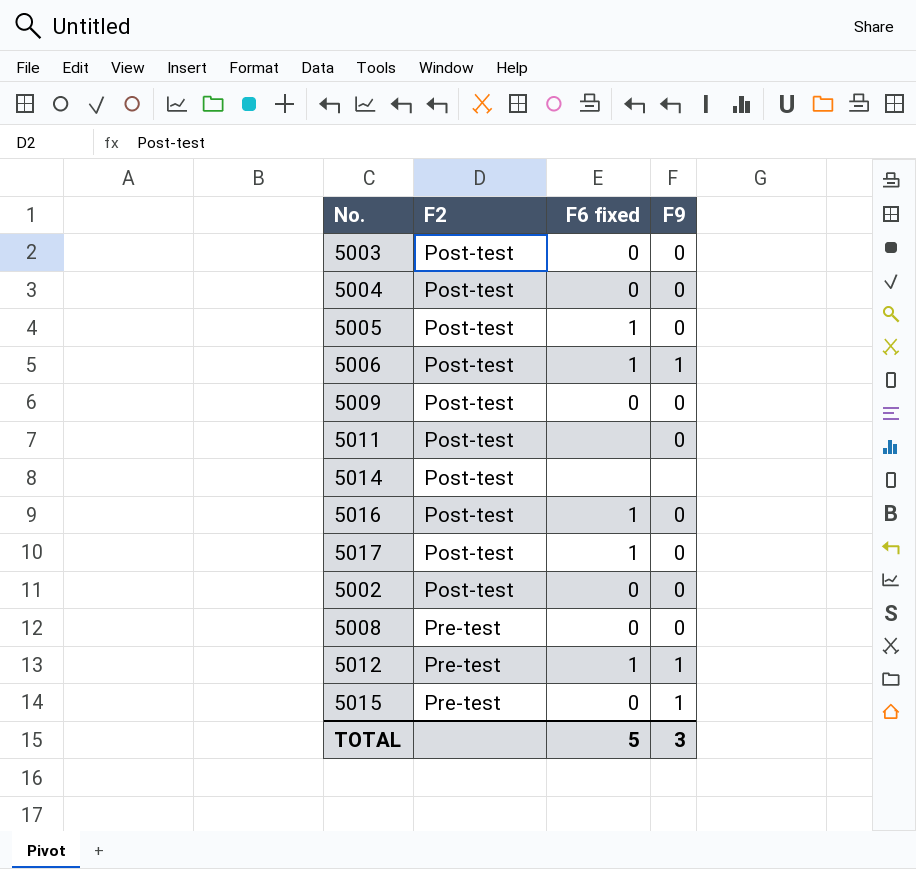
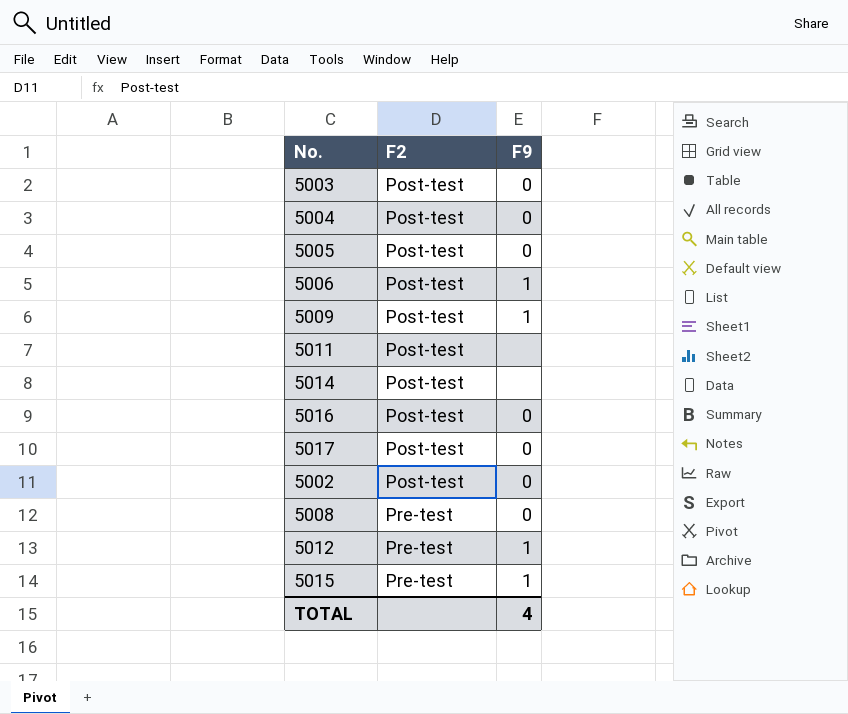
column F6 fixed | position: 3 -> none
5009 | F9: 0 -> 1
5011 | F9: 0 -> none
TOTAL | F9: 3 -> 4

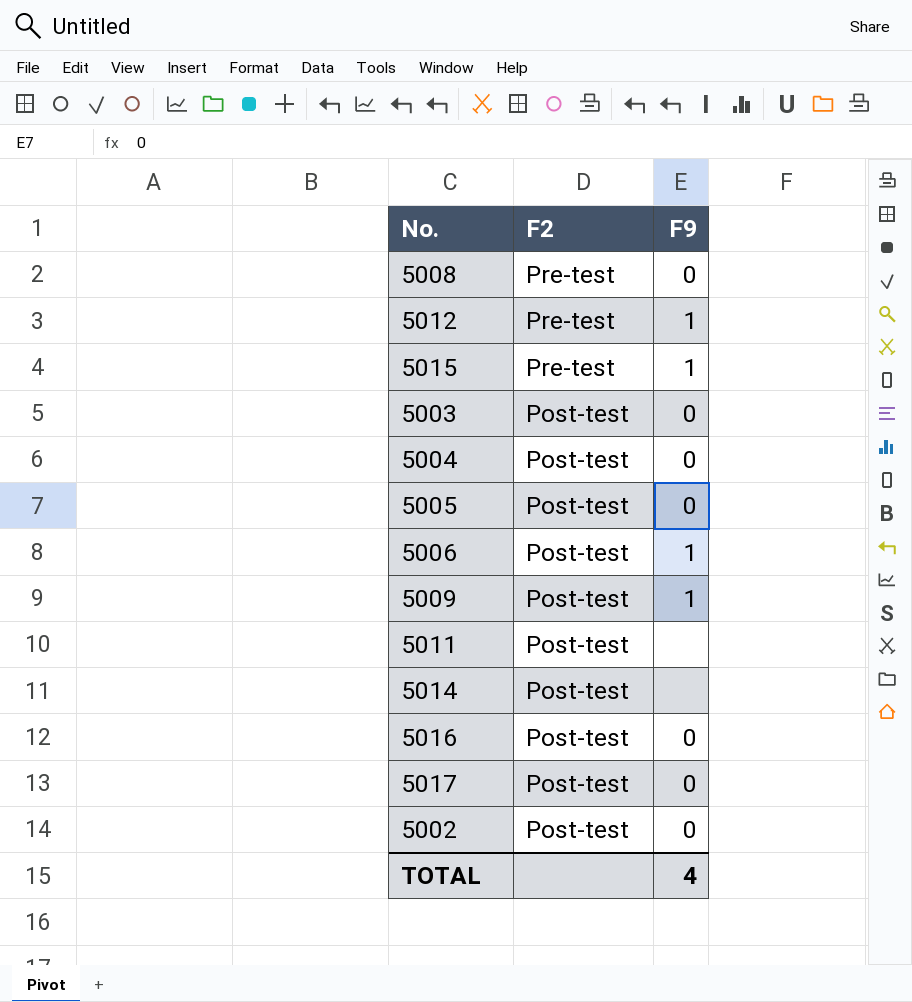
row order: F2 ascending -> F2 descending

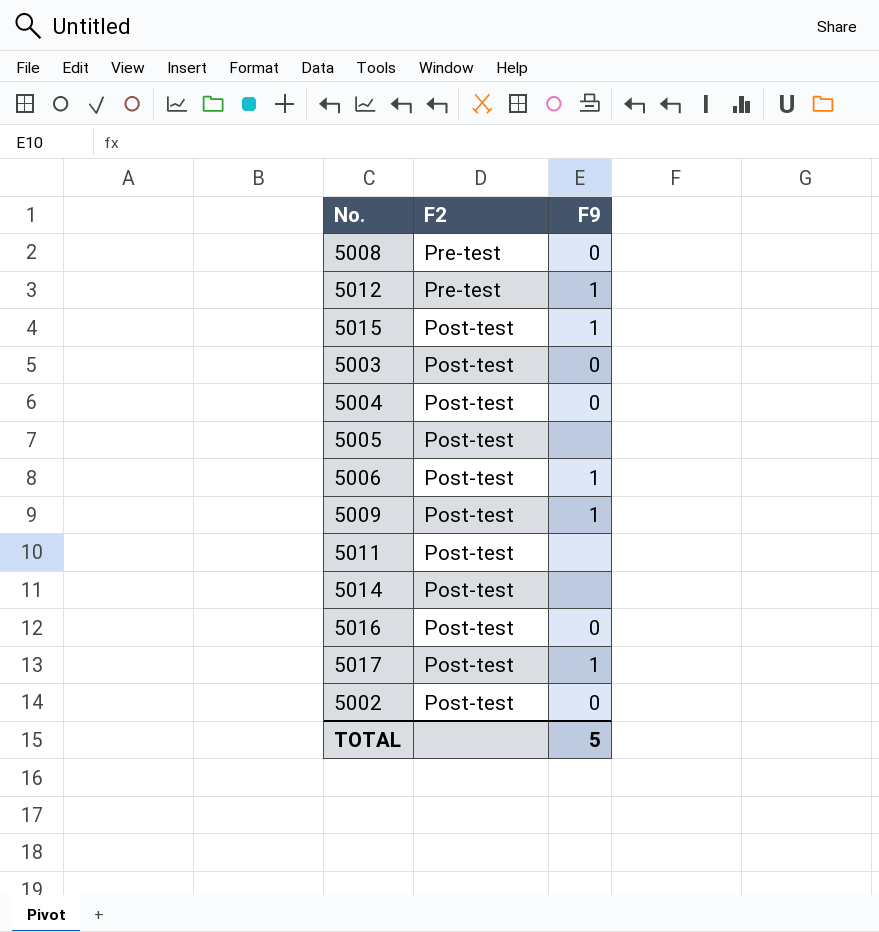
5015 | F2: Pre-test -> Post-test
5005 | F9: 0 -> none
5017 | F9: 0 -> 1
TOTAL | F9: 4 -> 5

